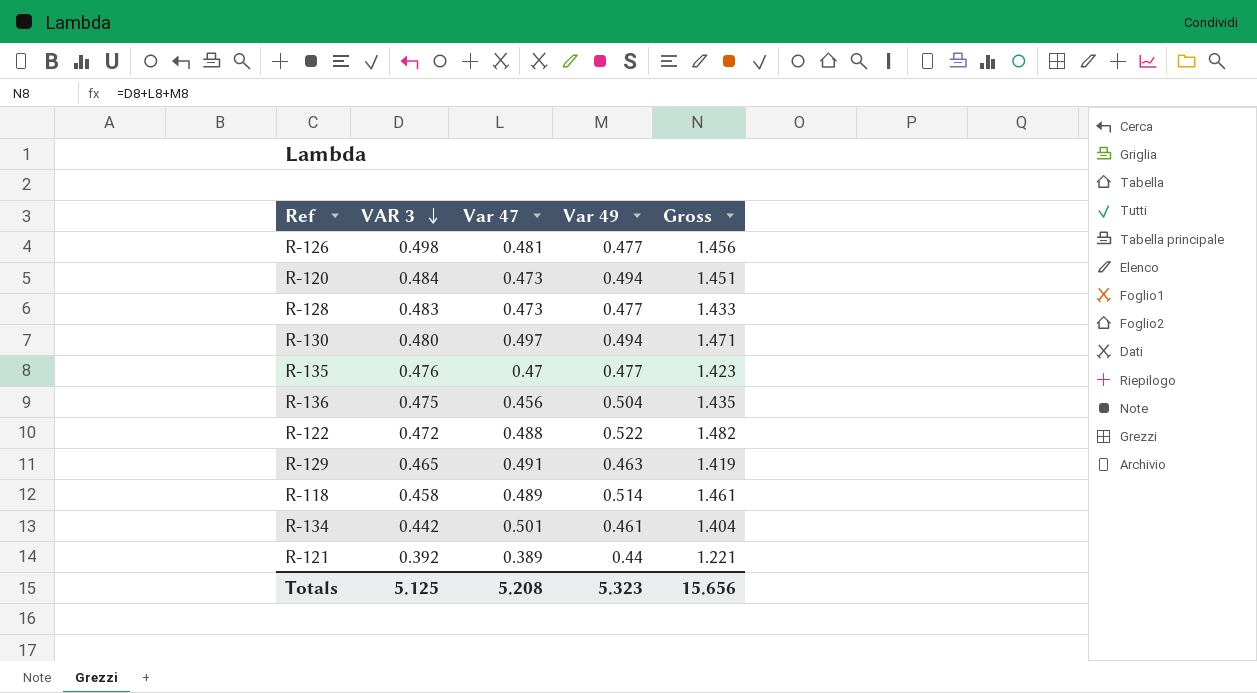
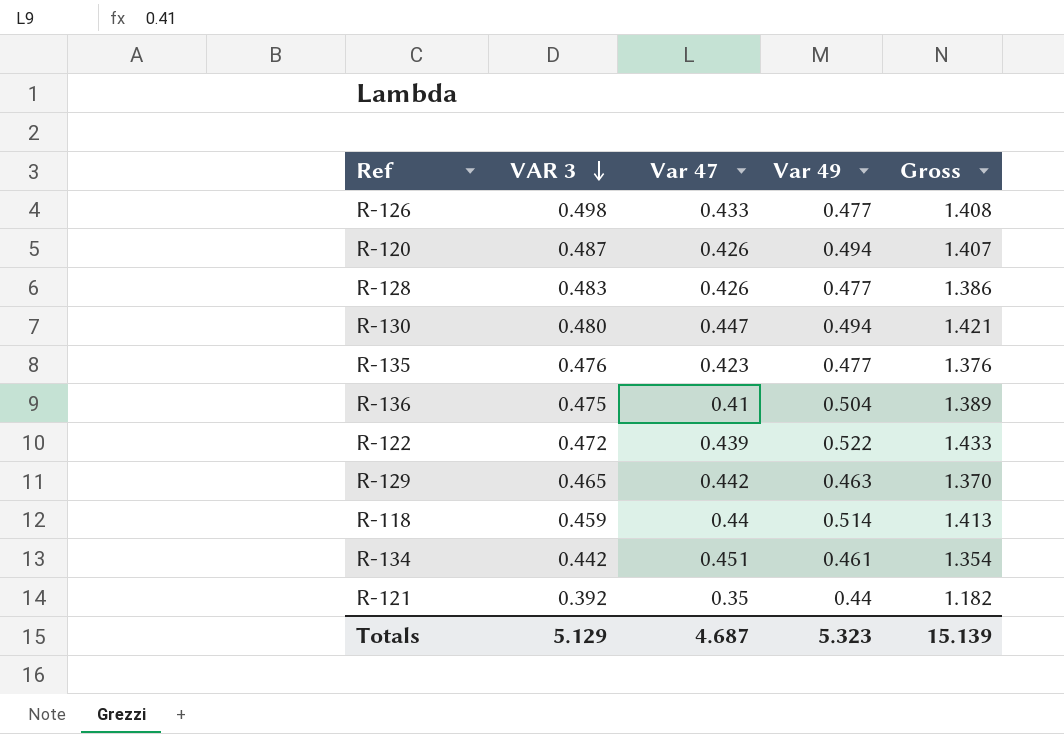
R-126 | Var 47: 0.481 -> 0.433
R-126 | Gross: 1.456 -> 1.408
R-120 | VAR 3: 0.484 -> 0.487
R-120 | Var 47: 0.473 -> 0.426
R-120 | Gross: 1.451 -> 1.407
R-128 | Var 47: 0.473 -> 0.426
R-128 | Gross: 1.433 -> 1.386
R-130 | Var 47: 0.497 -> 0.447
R-130 | Gross: 1.471 -> 1.421
R-135 | Var 47: 0.47 -> 0.423
R-135 | Gross: 1.423 -> 1.376
R-136 | Var 47: 0.456 -> 0.41
R-136 | Gross: 1.435 -> 1.389
R-122 | Var 47: 0.488 -> 0.439
R-122 | Gross: 1.482 -> 1.433
R-129 | Var 47: 0.491 -> 0.442
R-129 | Gross: 1.419 -> 1.370
R-118 | VAR 3: 0.458 -> 0.459
R-118 | Var 47: 0.489 -> 0.44
R-118 | Gross: 1.461 -> 1.413
R-134 | Var 47: 0.501 -> 0.451
R-134 | Gross: 1.404 -> 1.354
R-121 | Var 47: 0.389 -> 0.35
R-121 | Gross: 1.221 -> 1.182
Totals | VAR 3: 5.125 -> 5.129
Totals | Var 47: 5.208 -> 4.687
Totals | Gross: 15.656 -> 15.139

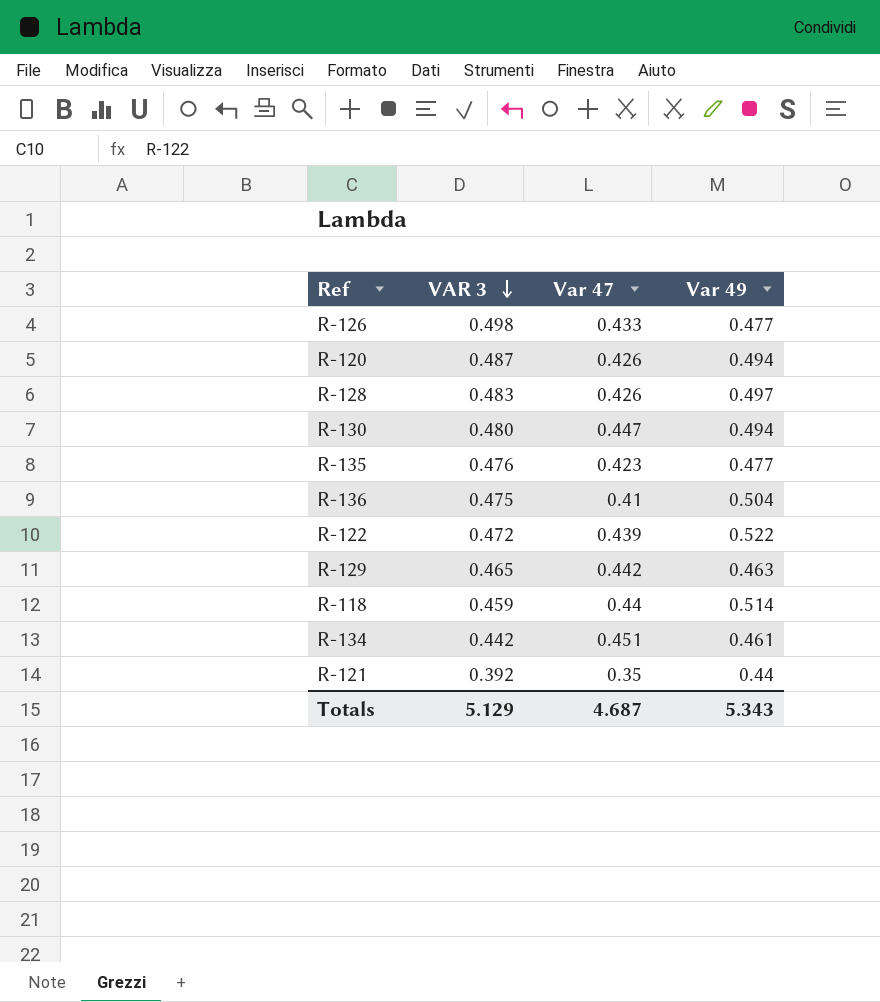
column Gross | formula: [VAR 3] + [Var 47] + [Var 49] -> none
R-128 | Var 49: 0.477 -> 0.497
Totals | Var 49: 5.323 -> 5.343

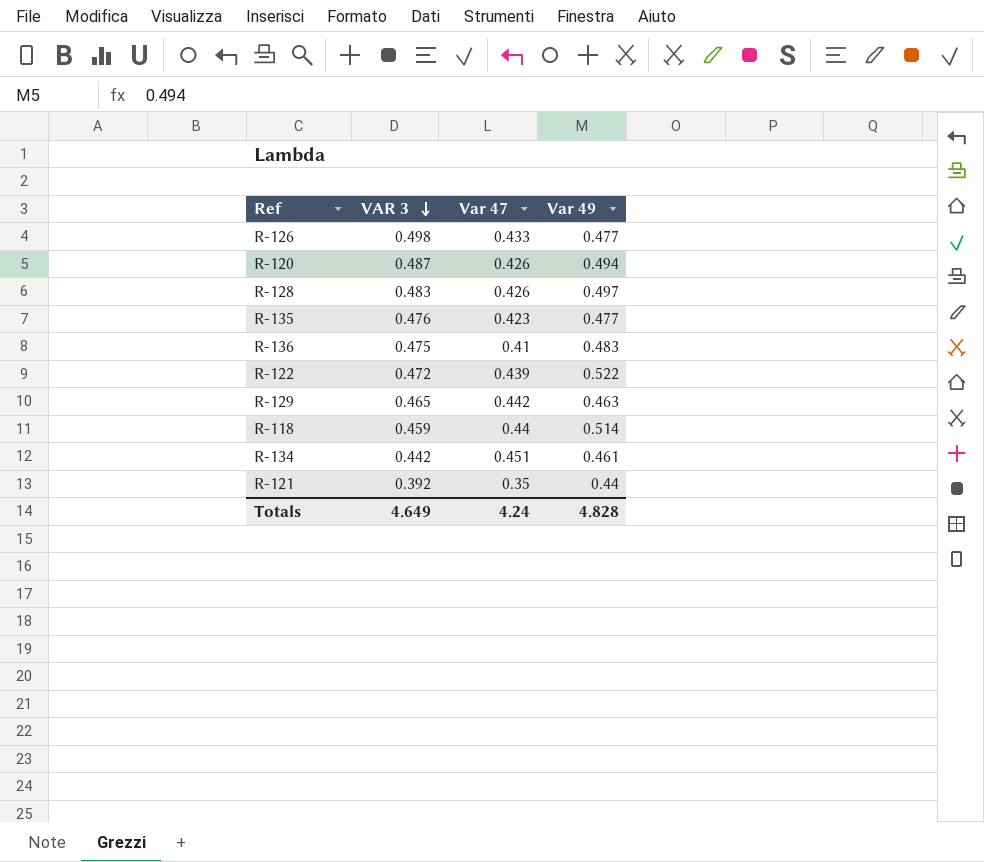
row R-130: 0.480 | 0.447 | 0.494 -> none
R-136 | Var 49: 0.504 -> 0.483
Totals | VAR 3: 5.129 -> 4.649
Totals | Var 47: 4.687 -> 4.24
Totals | Var 49: 5.343 -> 4.828

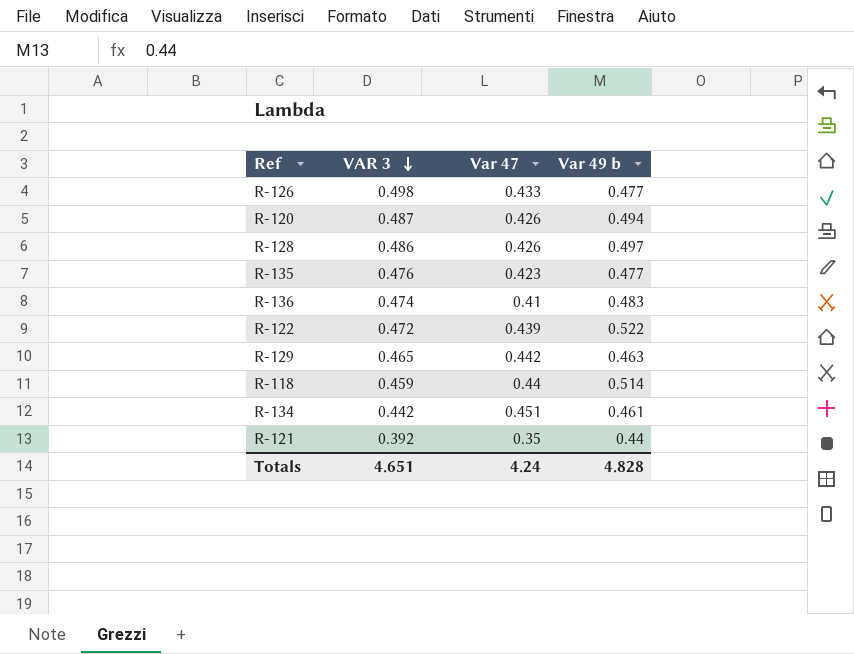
column name: Var 49 -> Var 49 b
R-128 | VAR 3: 0.483 -> 0.486
R-136 | VAR 3: 0.475 -> 0.474
Totals | VAR 3: 4.649 -> 4.651

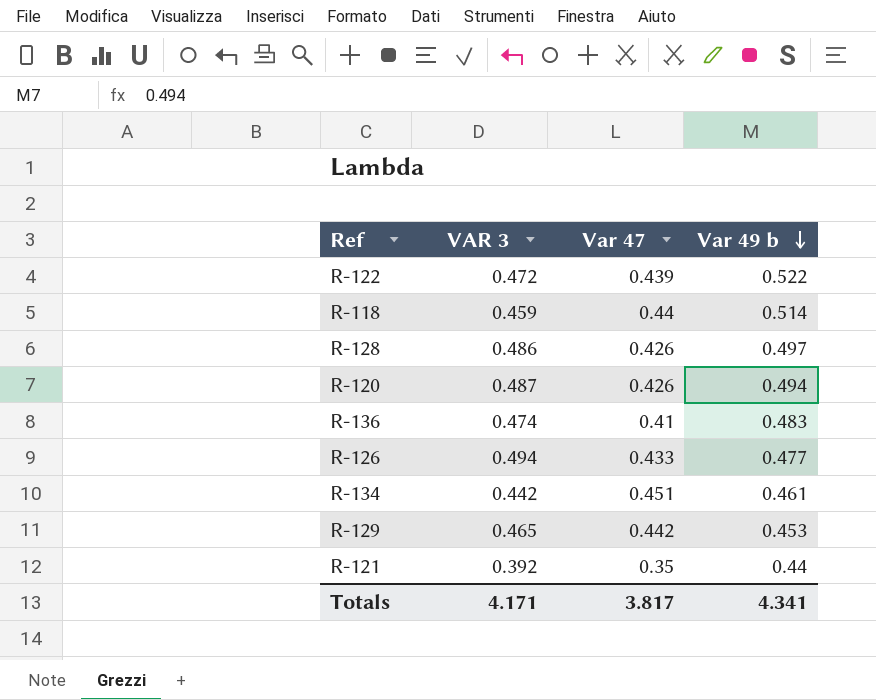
row order: VAR 3 descending -> Var 49 b descending
row R-135: 0.476 | 0.423 | 0.477 -> none
R-126 | VAR 3: 0.498 -> 0.494
R-129 | Var 49 b: 0.463 -> 0.453
Totals | VAR 3: 4.651 -> 4.171
Totals | Var 47: 4.24 -> 3.817
Totals | Var 49 b: 4.828 -> 4.341

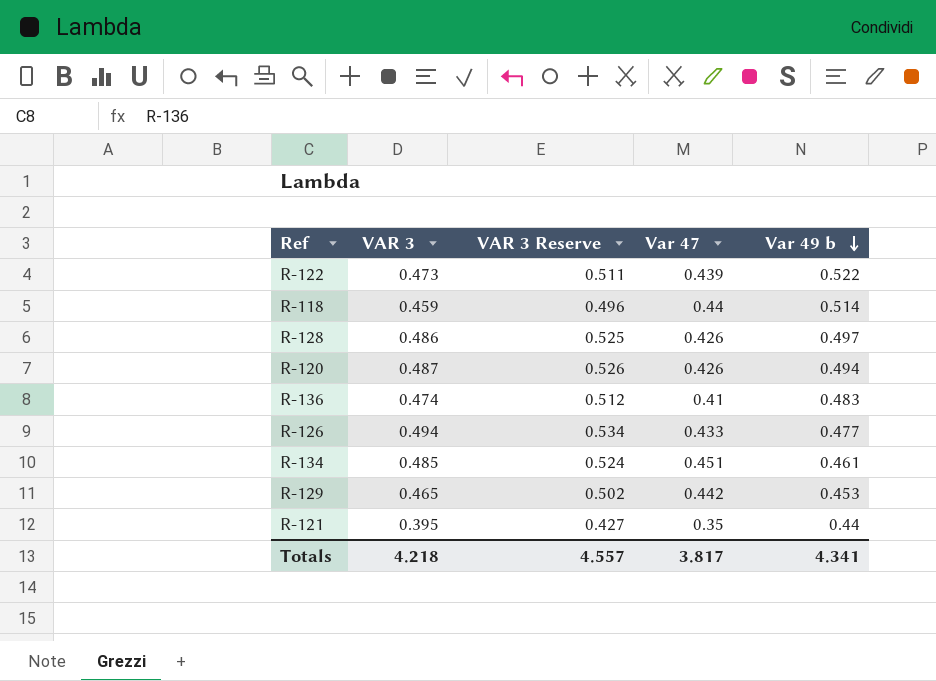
column VAR 3 Reserve | formula: none -> [VAR 3] * 1.08
R-122 | VAR 3: 0.472 -> 0.473
R-134 | VAR 3: 0.442 -> 0.485
R-121 | VAR 3: 0.392 -> 0.395
Totals | VAR 3: 4.171 -> 4.218

